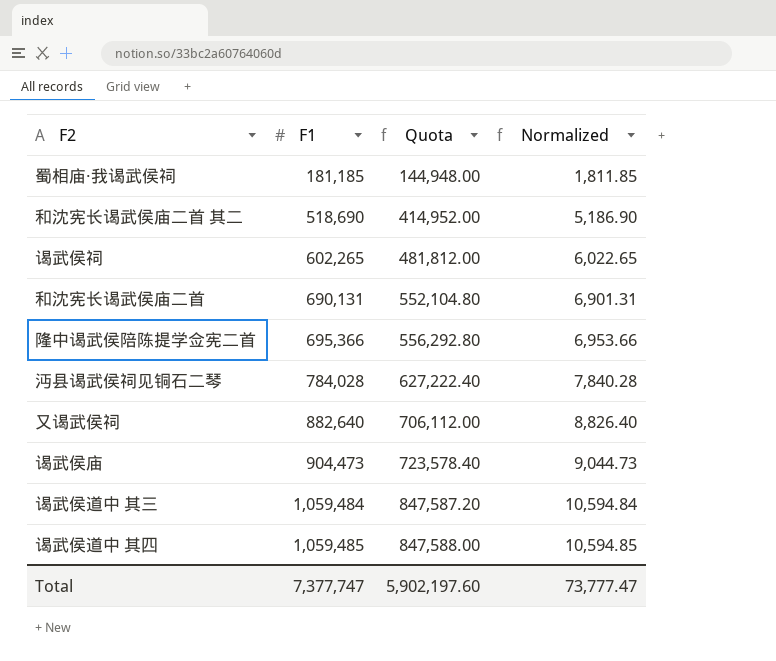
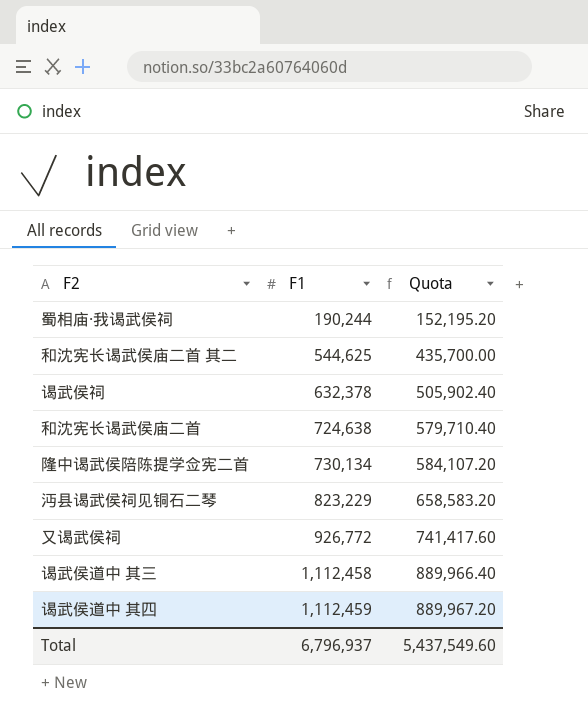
column Normalized | formula: [F1] * 0.01 -> none
row 谒武侯庙: 904,473 | 723,578.40 | 9,044.73 -> none
蜀相庙·我谒武侯祠 | F1: 181,185 -> 190,244
蜀相庙·我谒武侯祠 | Quota: 144,948.00 -> 152,195.20
和沈宪长谒武侯庙二首 其二 | F1: 518,690 -> 544,625
和沈宪长谒武侯庙二首 其二 | Quota: 414,952.00 -> 435,700.00
谒武侯祠 | F1: 602,265 -> 632,378
谒武侯祠 | Quota: 481,812.00 -> 505,902.40
和沈宪长谒武侯庙二首 | F1: 690,131 -> 724,638
和沈宪长谒武侯庙二首 | Quota: 552,104.80 -> 579,710.40
隆中谒武侯陪陈提学佥宪二首 | F1: 695,366 -> 730,134
隆中谒武侯陪陈提学佥宪二首 | Quota: 556,292.80 -> 584,107.20
沔县谒武侯祠见铜石二琴 | F1: 784,028 -> 823,229
沔县谒武侯祠见铜石二琴 | Quota: 627,222.40 -> 658,583.20
又谒武侯祠 | F1: 882,640 -> 926,772
又谒武侯祠 | Quota: 706,112.00 -> 741,417.60
谒武侯道中 其三 | F1: 1,059,484 -> 1,112,458
谒武侯道中 其三 | Quota: 847,587.20 -> 889,966.40
谒武侯道中 其四 | F1: 1,059,485 -> 1,112,459
谒武侯道中 其四 | Quota: 847,588.00 -> 889,967.20
Total | F1: 7,377,747 -> 6,796,937
Total | Quota: 5,902,197.60 -> 5,437,549.60

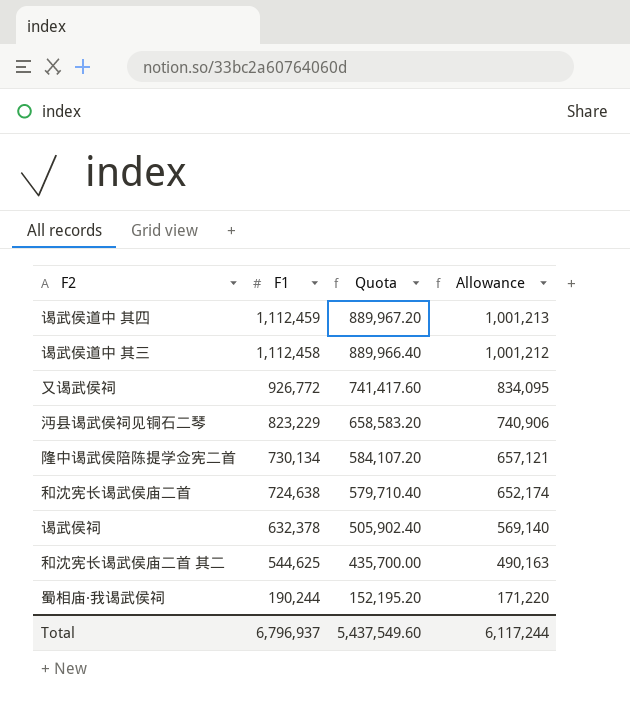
row order: F1 ascending -> F1 descending
column Allowance | formula: none -> [F1] * 0.9

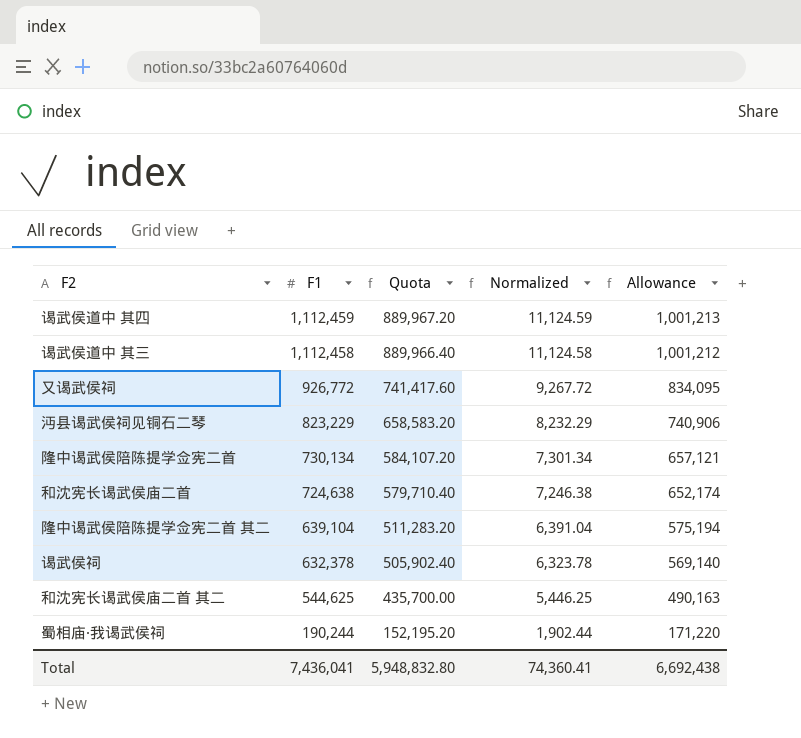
column Normalized | formula: none -> [F1] * 0.01
row 隆中谒武侯陪陈提学佥宪二首 其二: none -> 639,104 | 511,283.20 | 6,391.04 | 575,194
Total | F1: 6,796,937 -> 7,436,041
Total | Quota: 5,437,549.60 -> 5,948,832.80
Total | Allowance: 6,117,244 -> 6,692,438

